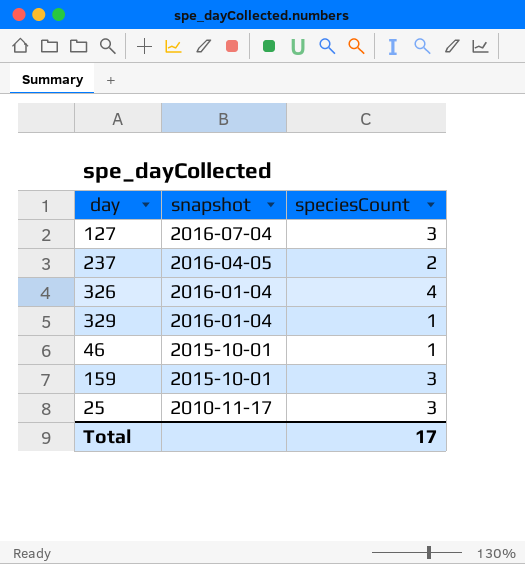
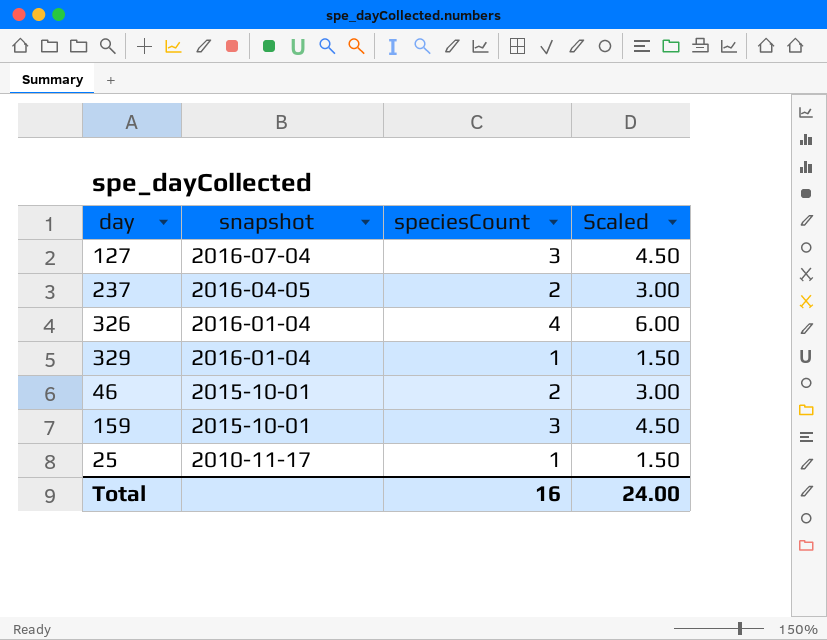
column Scaled | formula: none -> [speciesCount] * 1.5
46 | speciesCount: 1 -> 2
25 | speciesCount: 3 -> 1
Total | speciesCount: 17 -> 16

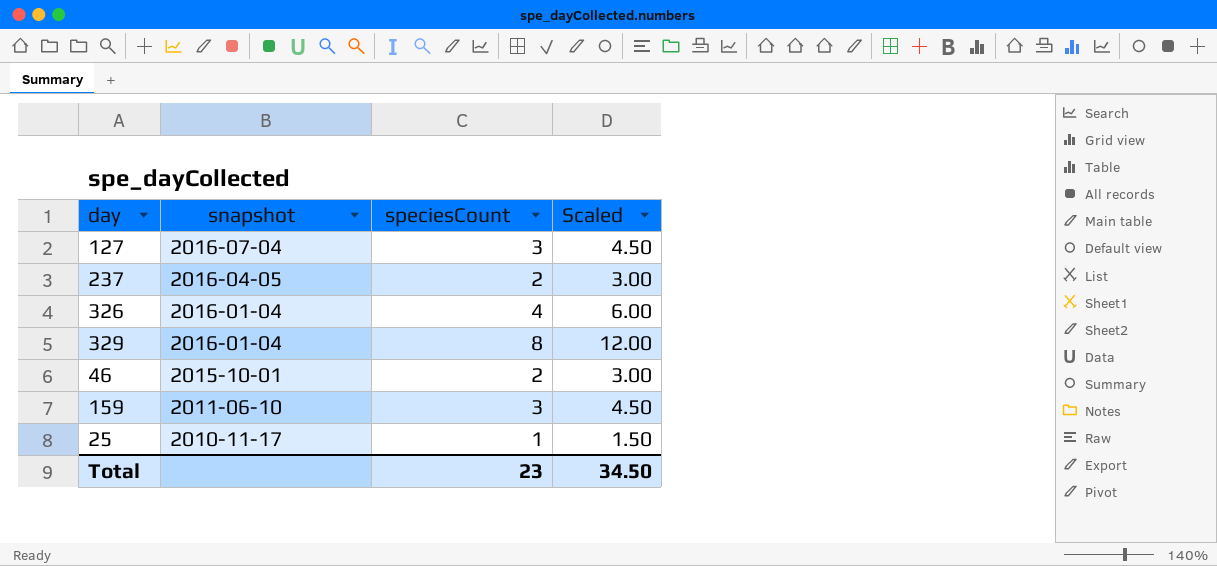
329 | speciesCount: 1 -> 8
329 | Scaled: 1.50 -> 12.00
159 | snapshot: 2015-10-01 -> 2011-06-10
Total | speciesCount: 16 -> 23
Total | Scaled: 24.00 -> 34.50

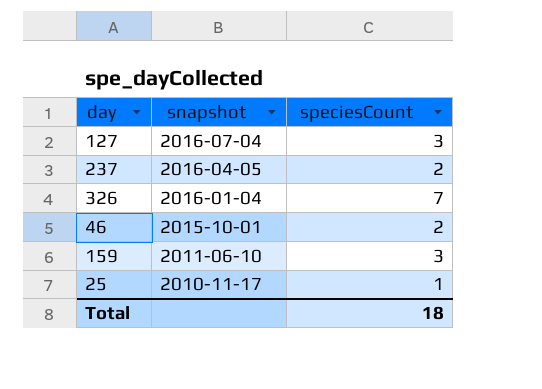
column Scaled | formula: [speciesCount] * 1.5 -> none
row 329: 2016-01-04 | 8 | 12.00 -> none
326 | speciesCount: 4 -> 7
Total | speciesCount: 23 -> 18

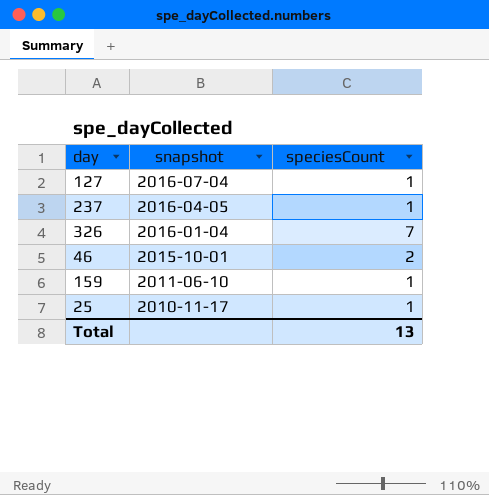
127 | speciesCount: 3 -> 1
237 | speciesCount: 2 -> 1
159 | speciesCount: 3 -> 1
Total | speciesCount: 18 -> 13

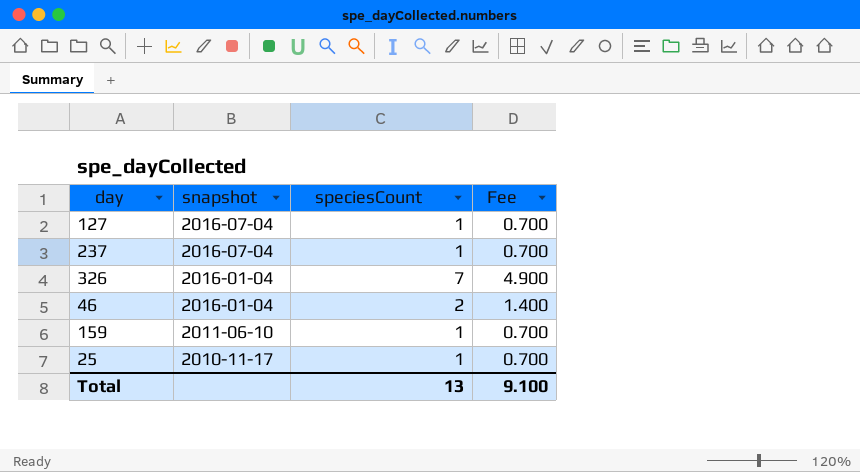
column Fee | formula: none -> [speciesCount] * 0.7
237 | snapshot: 2016-04-05 -> 2016-07-04
46 | snapshot: 2015-10-01 -> 2016-01-04

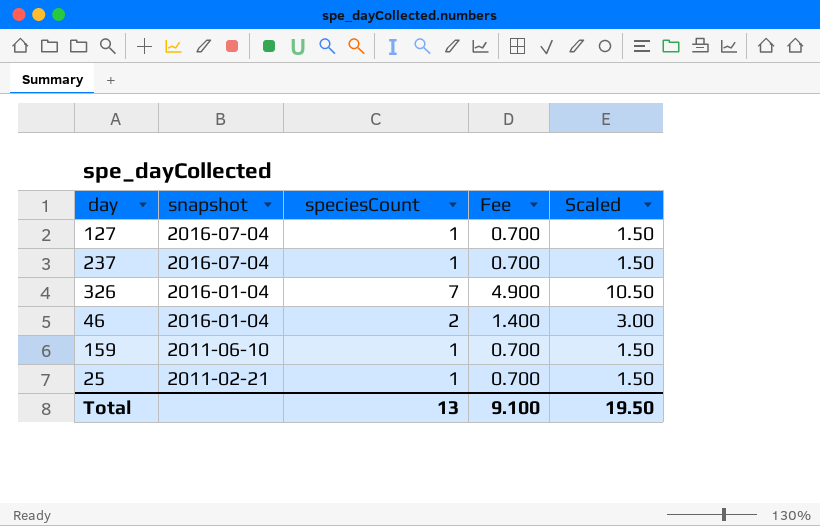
column Scaled | formula: none -> [speciesCount] * 1.5
25 | snapshot: 2010-11-17 -> 2011-02-21

